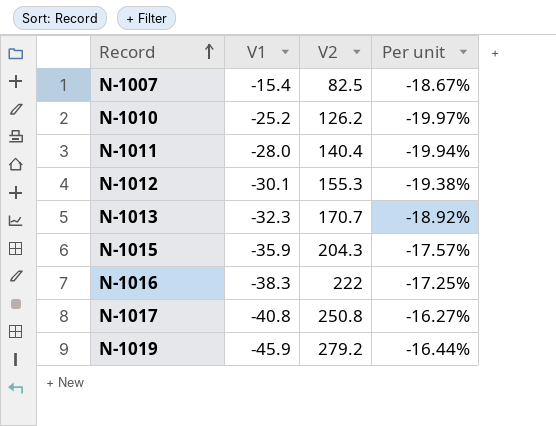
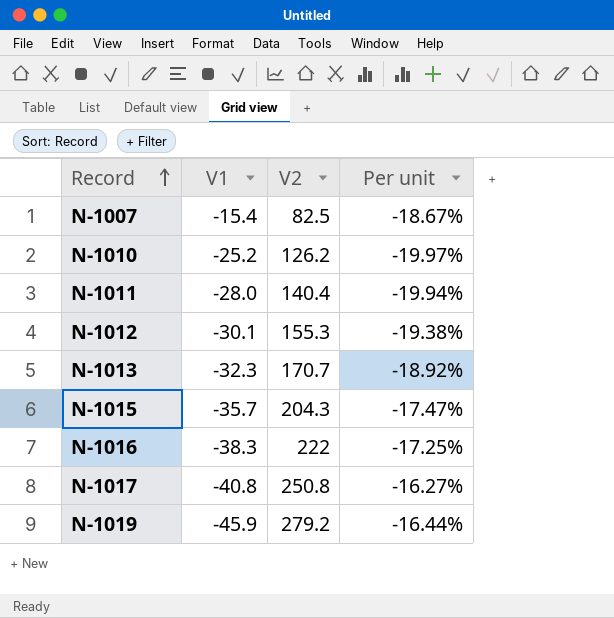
N-1015 | V1: -35.9 -> -35.7
N-1015 | Per unit: -17.57% -> -17.47%

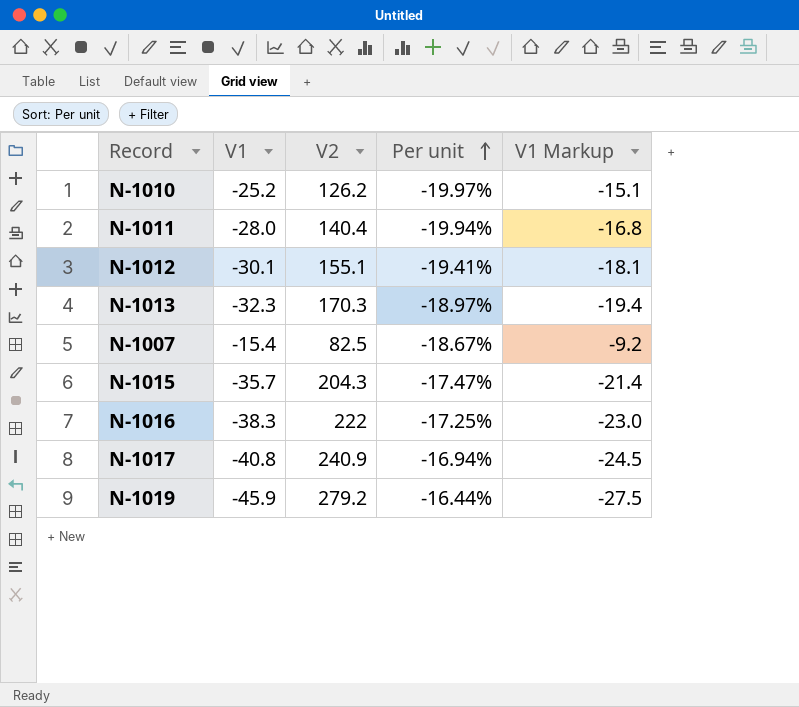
row order: Record ascending -> Per unit ascending
column V1 Markup | formula: none -> [V1] * 0.6
N-1012 | V2: 155.3 -> 155.1
N-1012 | Per unit: -19.38% -> -19.41%
N-1013 | V2: 170.7 -> 170.3
N-1013 | Per unit: -18.92% -> -18.97%
N-1017 | V2: 250.8 -> 240.9
N-1017 | Per unit: -16.27% -> -16.94%

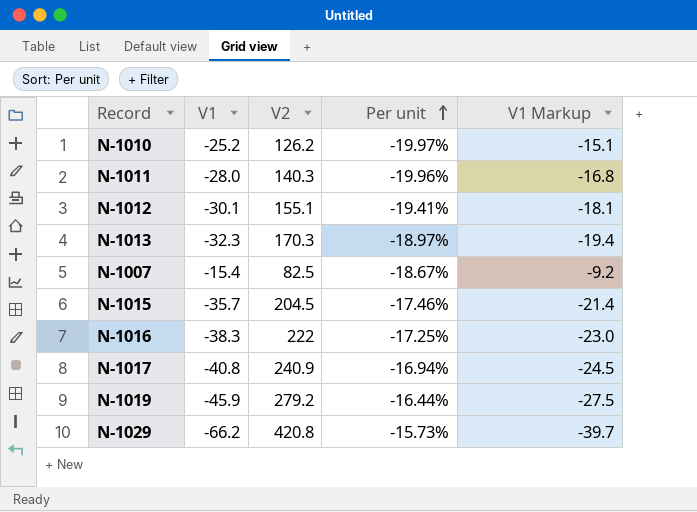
N-1011 | V2: 140.4 -> 140.3
N-1011 | Per unit: -19.94% -> -19.96%
N-1015 | V2: 204.3 -> 204.5
N-1015 | Per unit: -17.47% -> -17.46%
row N-1029: none -> -66.2 | 420.8 | -15.73% | -39.7

